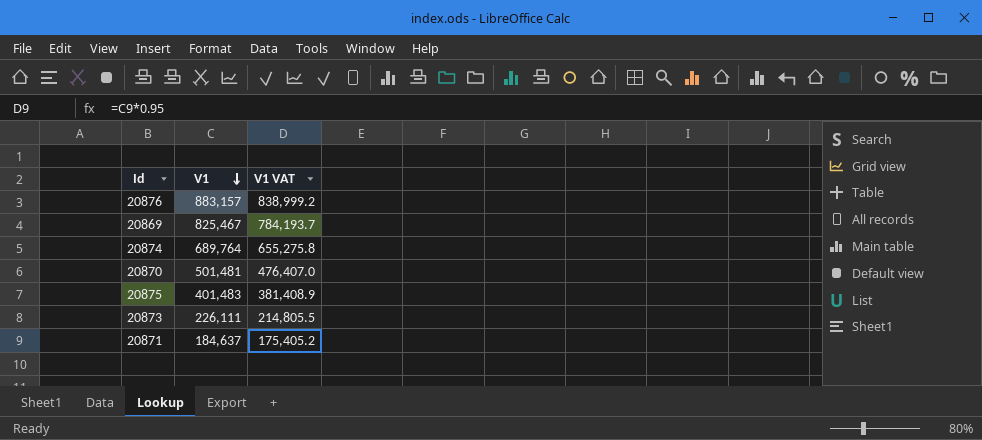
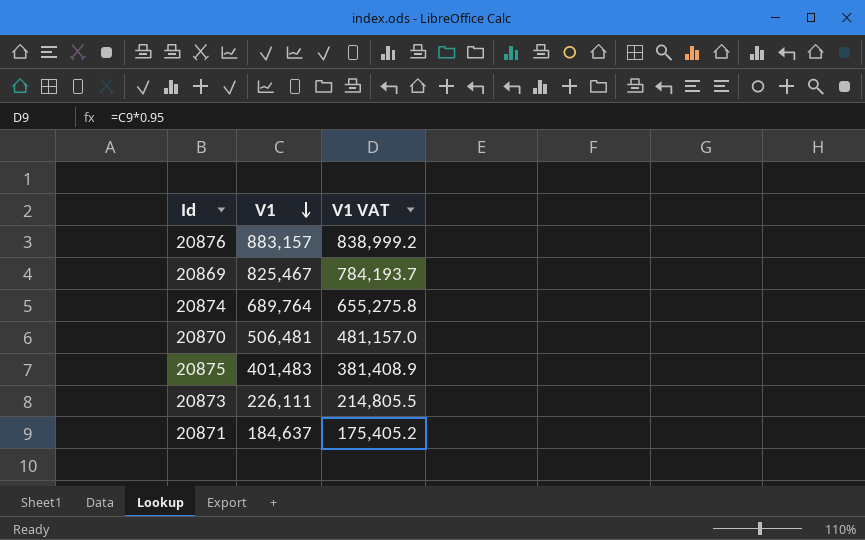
20870 | V1: 501,481 -> 506,481
20870 | V1 VAT: 476,407.0 -> 481,157.0

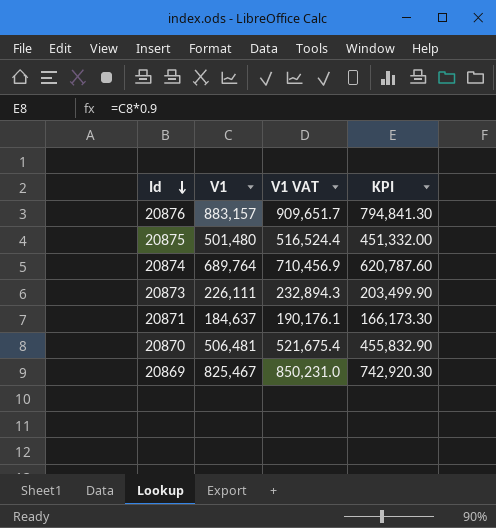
row order: V1 descending -> Id descending
column V1 VAT | formula: [V1] * 0.95 -> [V1] * 1.03
column KPI | formula: none -> [V1] * 0.9
20875 | V1: 401,483 -> 501,480

